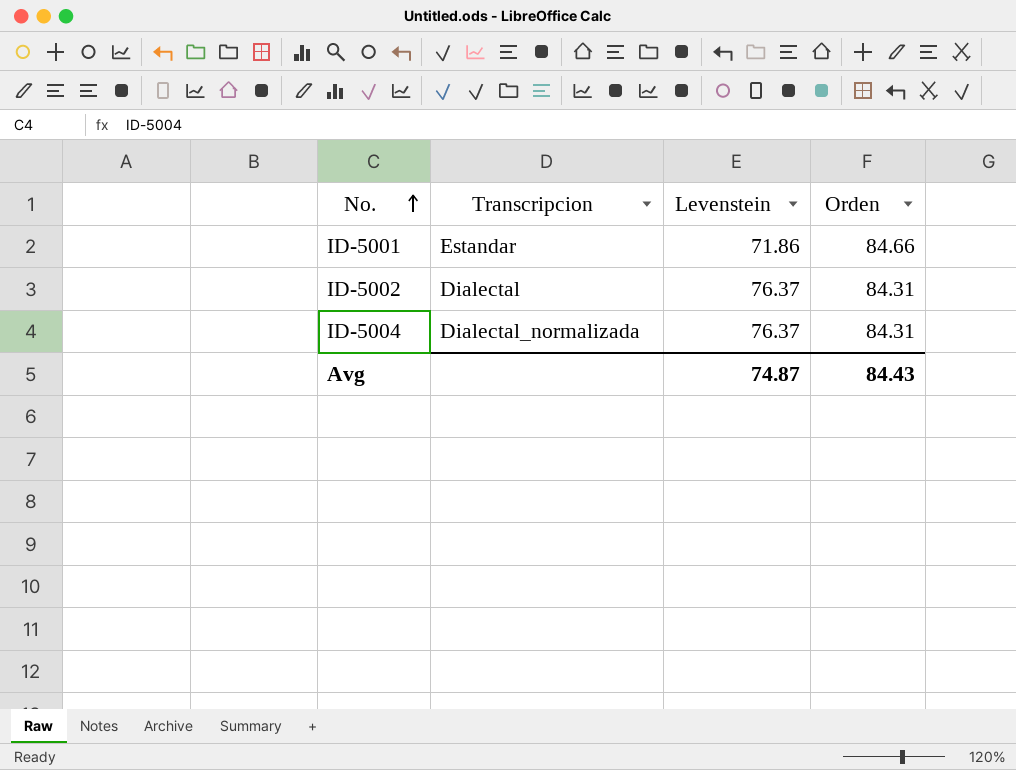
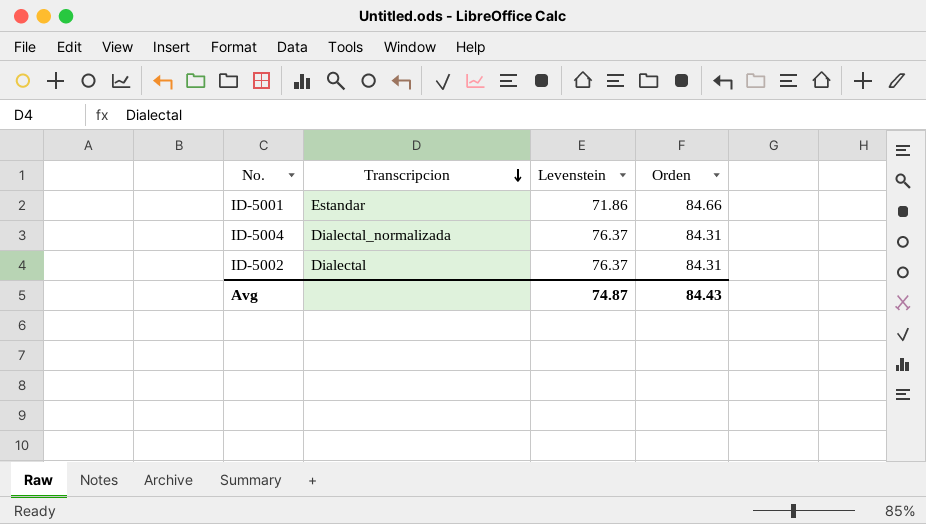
row order: No. ascending -> Transcripcion descending

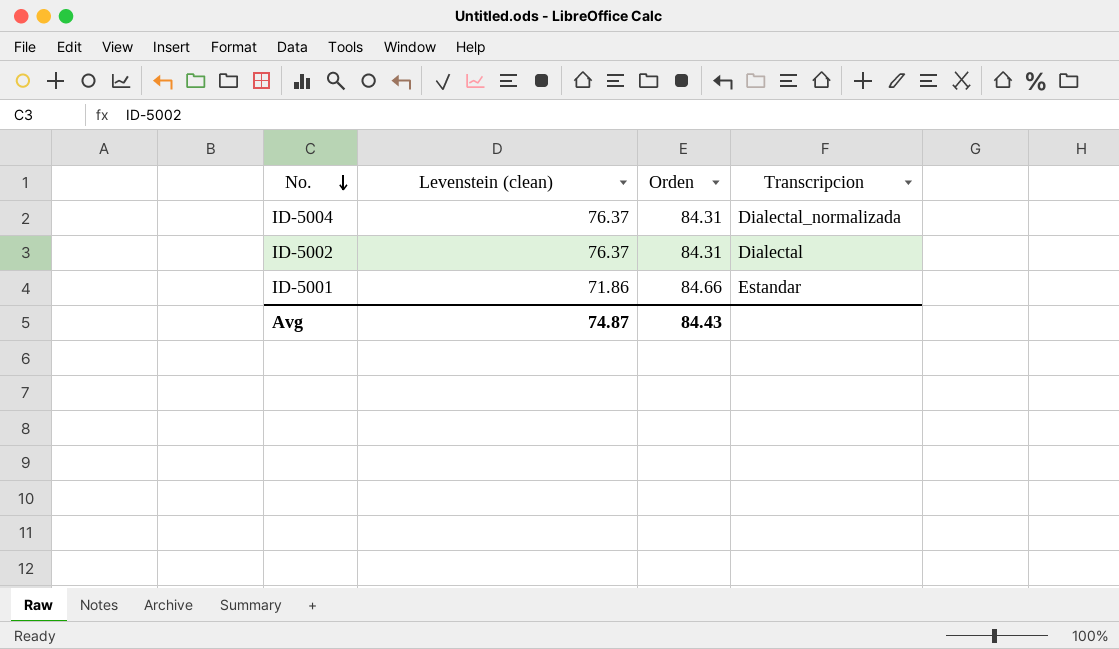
row order: Transcripcion descending -> No. descending
column name: Levenstein -> Levenstein (clean)
column Transcripcion | position: 2 -> 4

